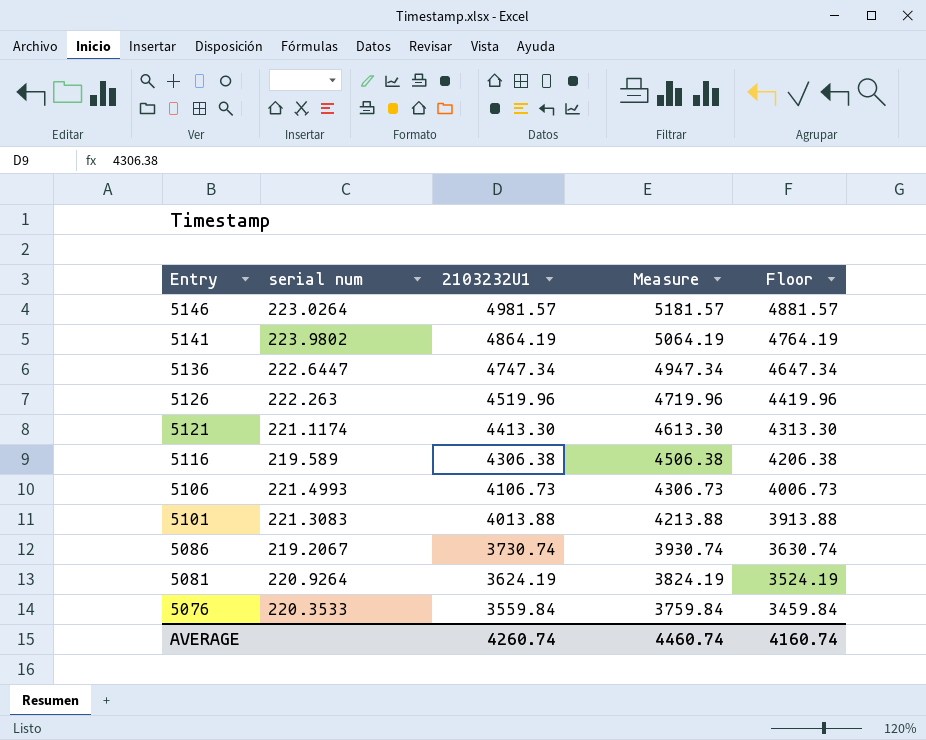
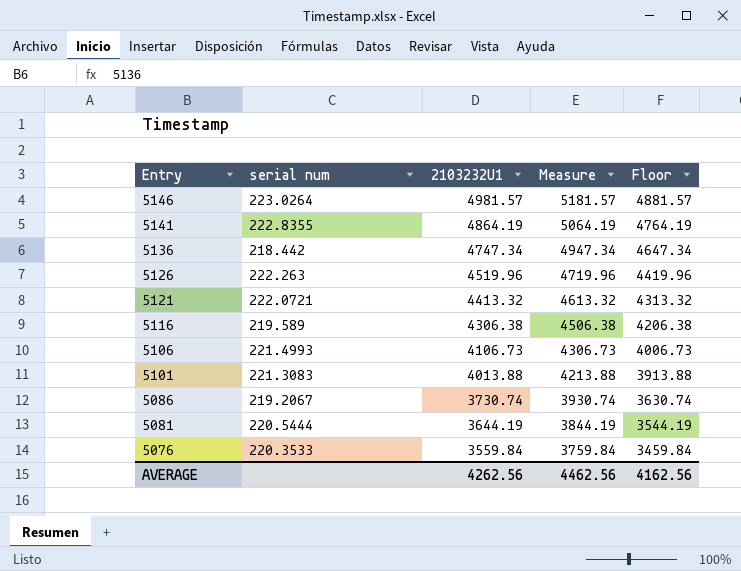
5141 | serial num: 223.9802 -> 222.8355
5136 | serial num: 222.6447 -> 218.442
5121 | serial num: 221.1174 -> 222.0721
5121 | 2103232U1: 4413.30 -> 4413.32
5121 | Measure: 4613.30 -> 4613.32
5121 | Floor: 4313.30 -> 4313.32
5081 | serial num: 220.9264 -> 220.5444
5081 | 2103232U1: 3624.19 -> 3644.19
5081 | Measure: 3824.19 -> 3844.19
5081 | Floor: 3524.19 -> 3544.19
AVERAGE | 2103232U1: 4260.74 -> 4262.56
AVERAGE | Measure: 4460.74 -> 4462.56
AVERAGE | Floor: 4160.74 -> 4162.56

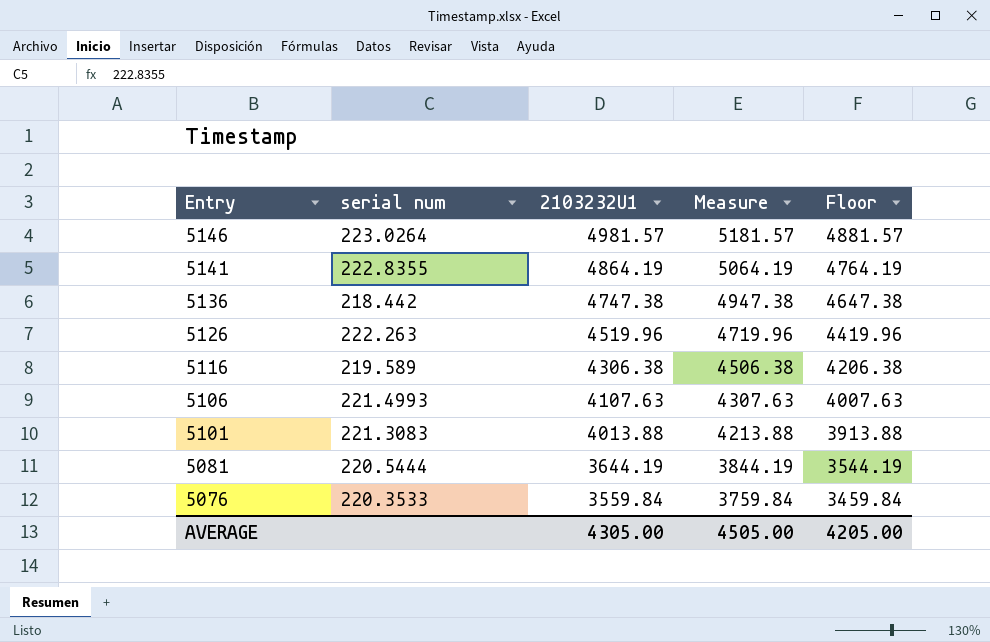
row 5121: 222.0721 | 4413.32 | 4613.32 | 4313.32 -> none
row 5086: 219.2067 | 3730.74 | 3930.74 | 3630.74 -> none
5136 | 2103232U1: 4747.34 -> 4747.38
5136 | Measure: 4947.34 -> 4947.38
5136 | Floor: 4647.34 -> 4647.38
5106 | 2103232U1: 4106.73 -> 4107.63
5106 | Measure: 4306.73 -> 4307.63
5106 | Floor: 4006.73 -> 4007.63
AVERAGE | 2103232U1: 4262.56 -> 4305.00
AVERAGE | Measure: 4462.56 -> 4505.00
AVERAGE | Floor: 4162.56 -> 4205.00

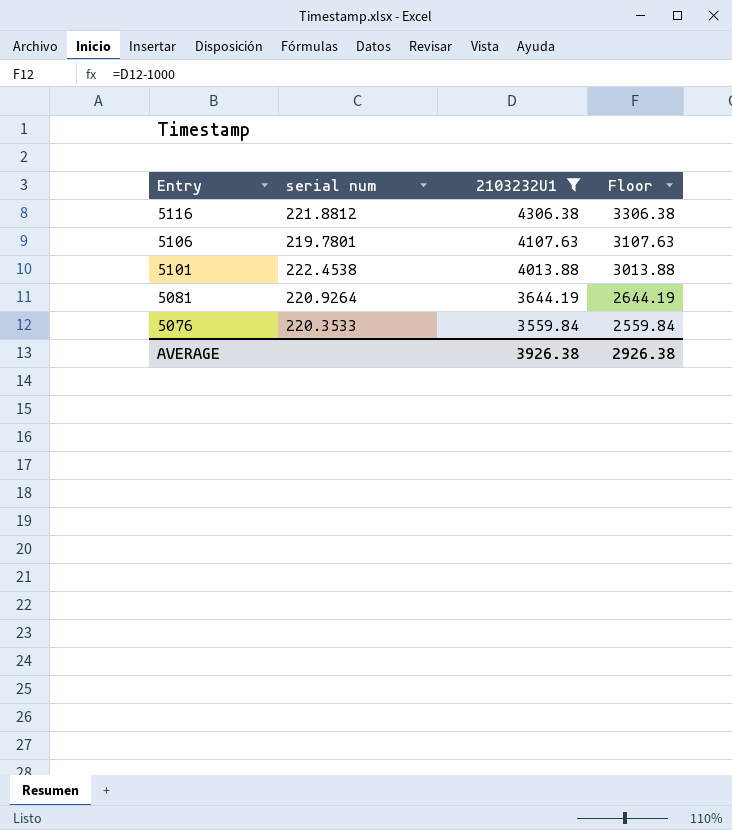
filter: none -> 2103232U1 <= 4306.38
column Measure | formula: [2103232U1] + 200 -> none
column Floor | formula: [2103232U1] - 100 -> [2103232U1] - 1000
5116 | serial num: 219.589 -> 221.8812
5106 | serial num: 221.4993 -> 219.7801
5101 | serial num: 221.3083 -> 222.4538
5081 | serial num: 220.5444 -> 220.9264
AVERAGE | 2103232U1: 4305.00 -> 3926.38
AVERAGE | Floor: 4205.00 -> 2926.38

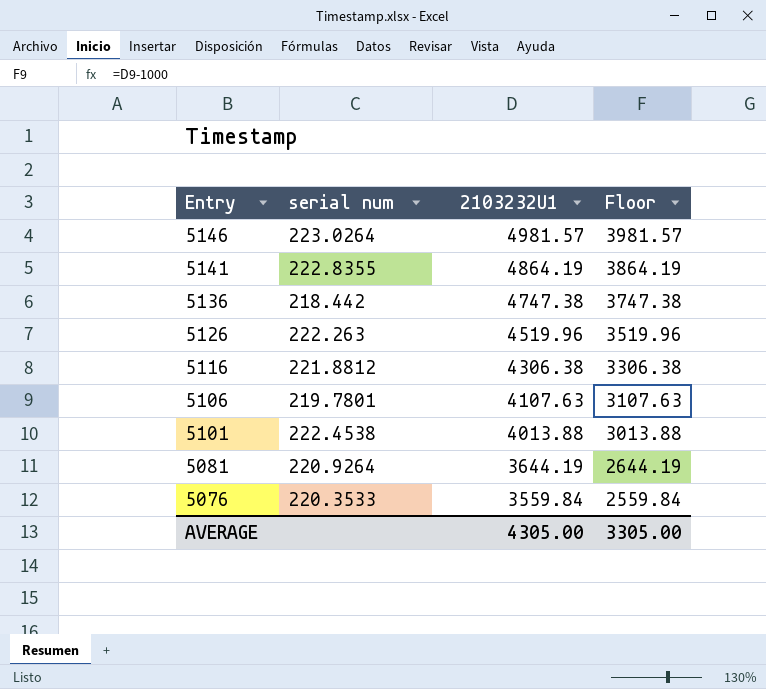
filter: 2103232U1 <= 4306.38 -> none
AVERAGE | 2103232U1: 3926.38 -> 4305.00
AVERAGE | Floor: 2926.38 -> 3305.00

